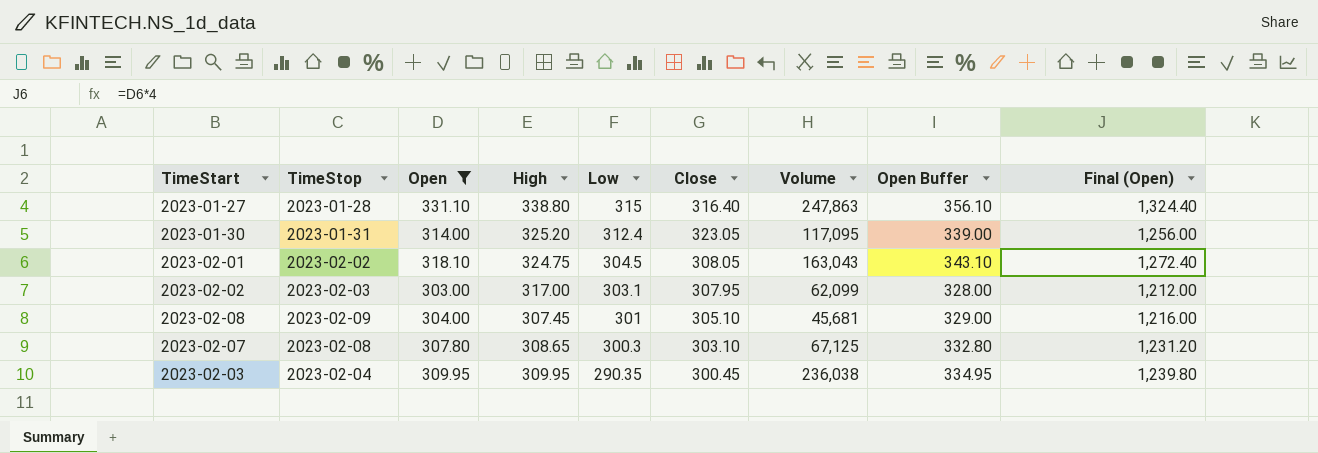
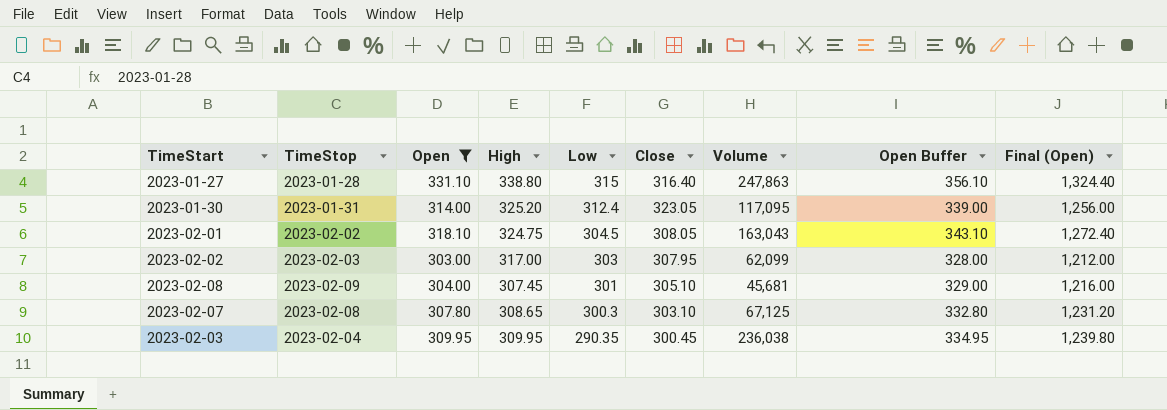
2023-02-02 | Low: 303.1 -> 303

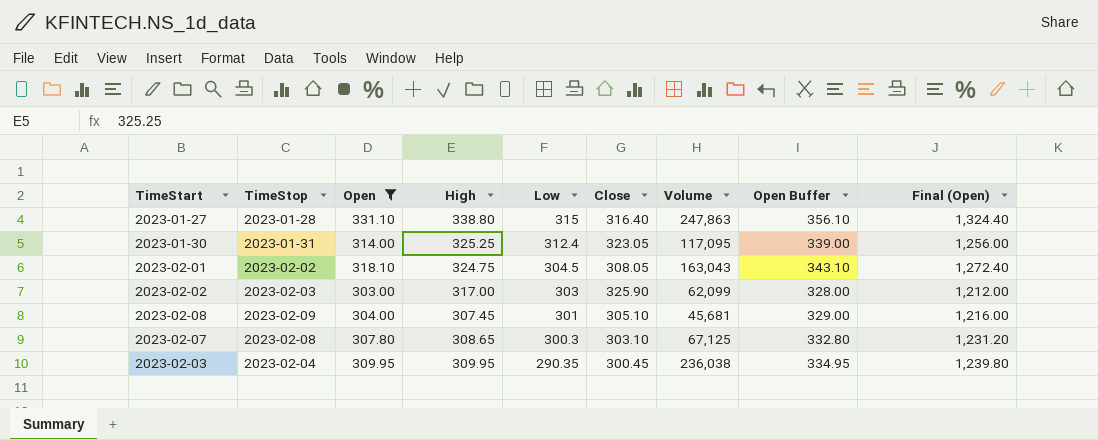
2023-01-30 | High: 325.20 -> 325.25
2023-02-02 | Close: 307.95 -> 325.90

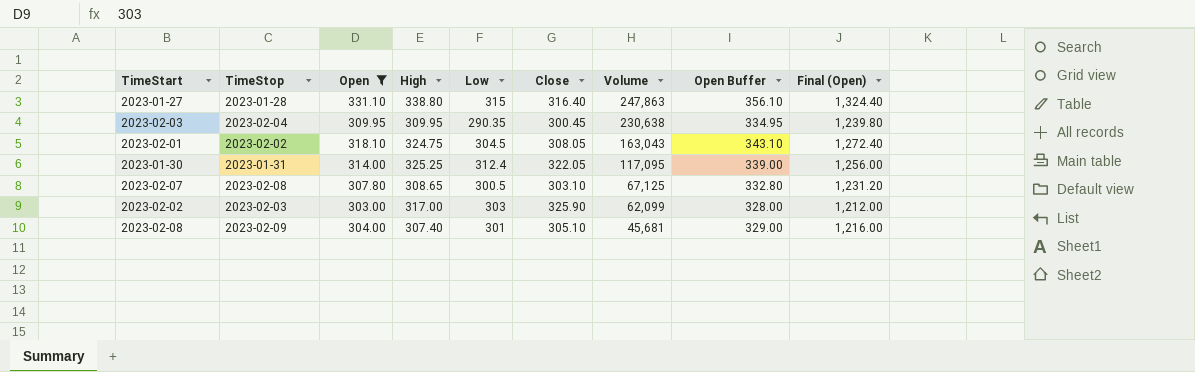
row order: Low descending -> Volume descending
2023-02-03 | Volume: 236,038 -> 230,638
2023-01-30 | Close: 323.05 -> 322.05
2023-02-07 | Low: 300.3 -> 300.5
2023-02-08 | High: 307.45 -> 307.40

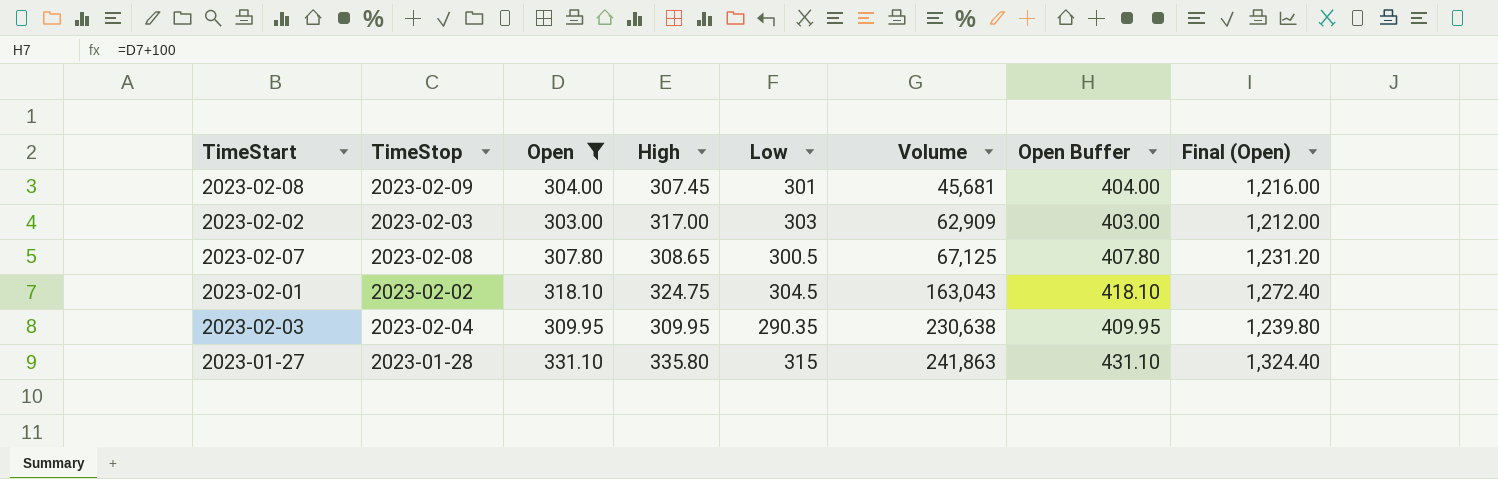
row order: Volume descending -> Volume ascending
column Close | position: 6 -> none
column Open Buffer | formula: [Open] + 25 -> [Open] + 100
row 2023-01-30: 2023-01-31 | 314.00 | 325.25 | 312.4 | 322.05 | 117,095 | 339.00 | 1,256.00 -> none
2023-02-08 | High: 307.40 -> 307.45
2023-02-02 | Volume: 62,099 -> 62,909
2023-01-27 | High: 338.80 -> 335.80
2023-01-27 | Volume: 247,863 -> 241,863

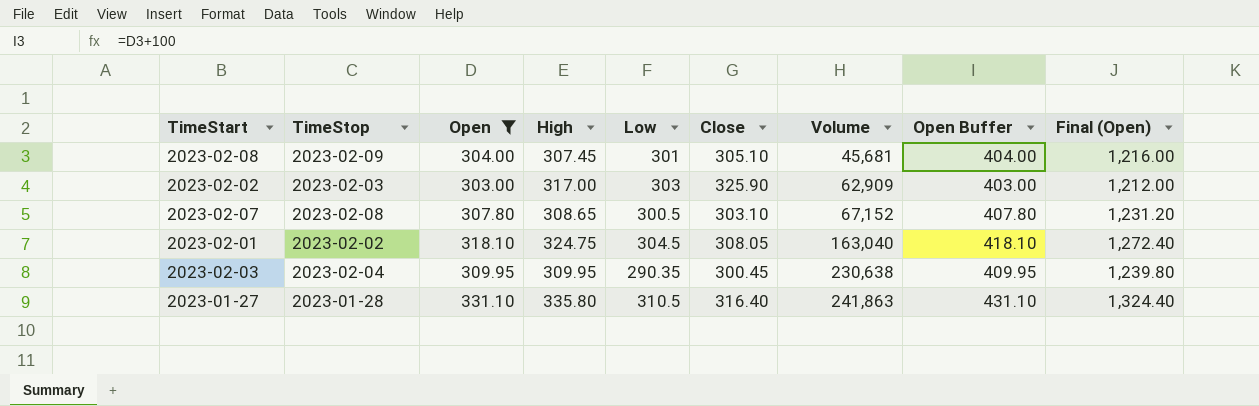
column Close | position: none -> 6
2023-02-07 | Volume: 67,125 -> 67,152
2023-02-01 | Volume: 163,043 -> 163,040
2023-01-27 | Low: 315 -> 310.5

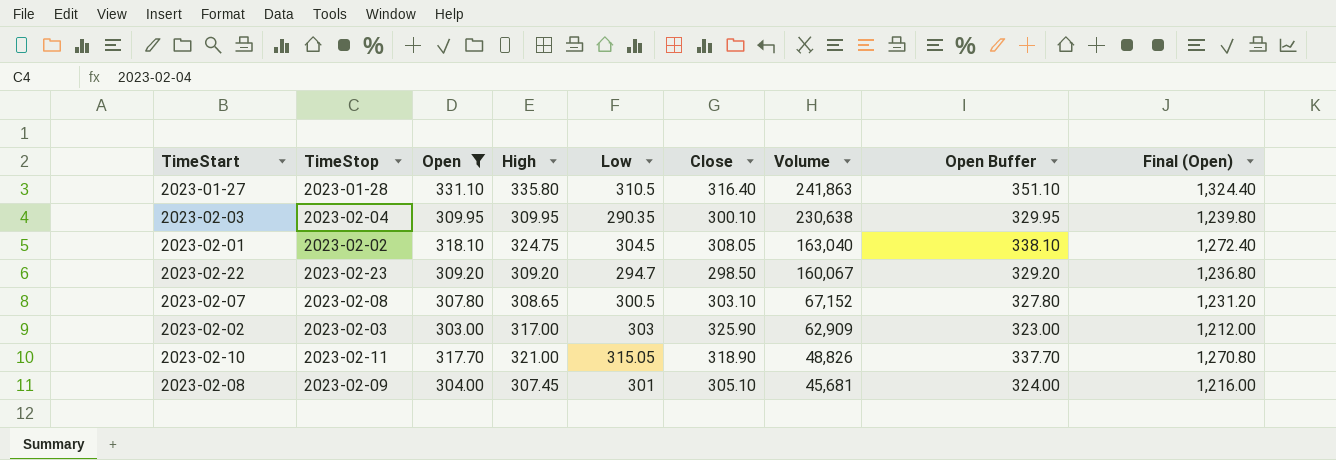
row order: Volume ascending -> Volume descending
column Open Buffer | formula: [Open] + 100 -> [Open] + 20
2023-02-03 | Close: 300.45 -> 300.10
row 2023-02-22: none -> 2023-02-23 | 309.20 | 309.20 | 294.7 | 298.50 | 160,067 | 329.20 | 1,236.80
row 2023-02-10: none -> 2023-02-11 | 317.70 | 321.00 | 315.05 | 318.90 | 48,826 | 337.70 | 1,270.80

